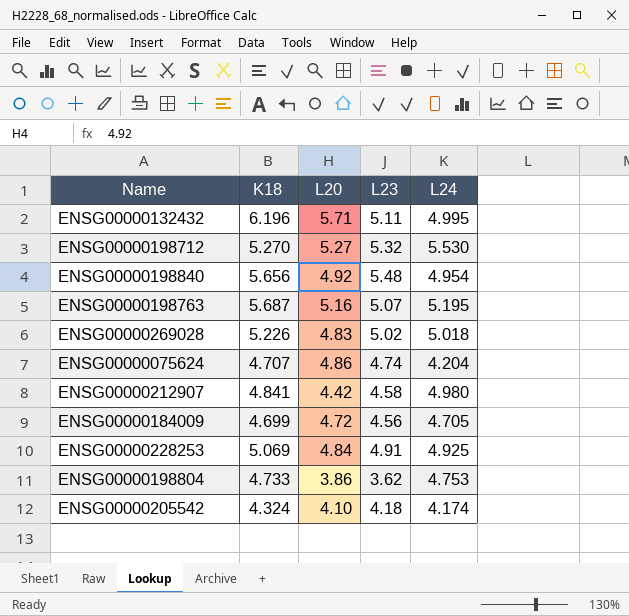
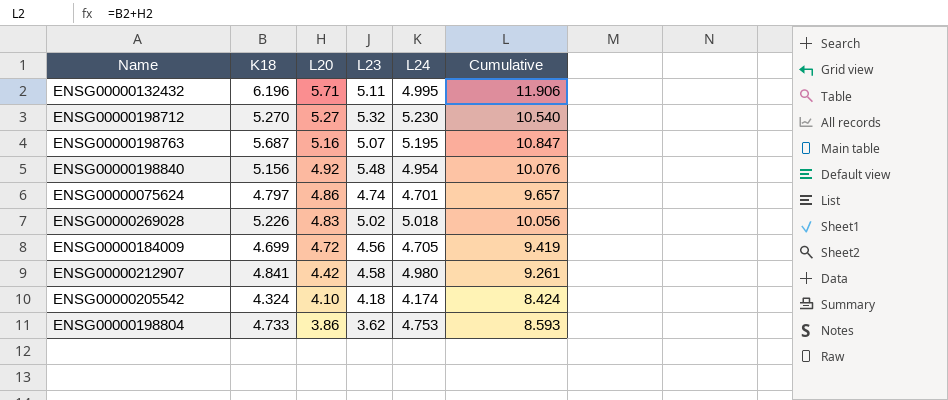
row order: none -> L20 descending
column Cumulative | formula: none -> [K18] + [L20]
row ENSG00000228253: 5.069 | 4.84 | 4.91 | 4.925 -> none
ENSG00000198712 | L24: 5.530 -> 5.230
ENSG00000198840 | K18: 5.656 -> 5.156
ENSG00000075624 | K18: 4.707 -> 4.797
ENSG00000075624 | L24: 4.204 -> 4.701

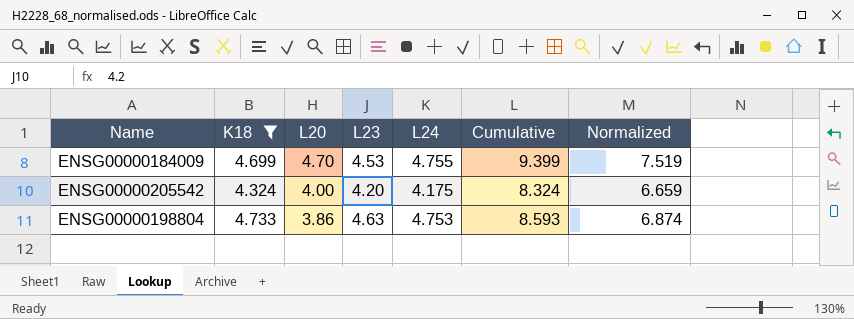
filter: none -> K18 <= 4.733
column Normalized | formula: none -> [Cumulative] * 0.8
ENSG00000184009 | L20: 4.72 -> 4.70
ENSG00000184009 | L23: 4.56 -> 4.53
ENSG00000184009 | L24: 4.705 -> 4.755
ENSG00000184009 | Cumulative: 9.419 -> 9.399
ENSG00000205542 | L20: 4.10 -> 4.00
ENSG00000205542 | L23: 4.18 -> 4.20
ENSG00000205542 | L24: 4.174 -> 4.175
ENSG00000205542 | Cumulative: 8.424 -> 8.324
ENSG00000198804 | L23: 3.62 -> 4.63

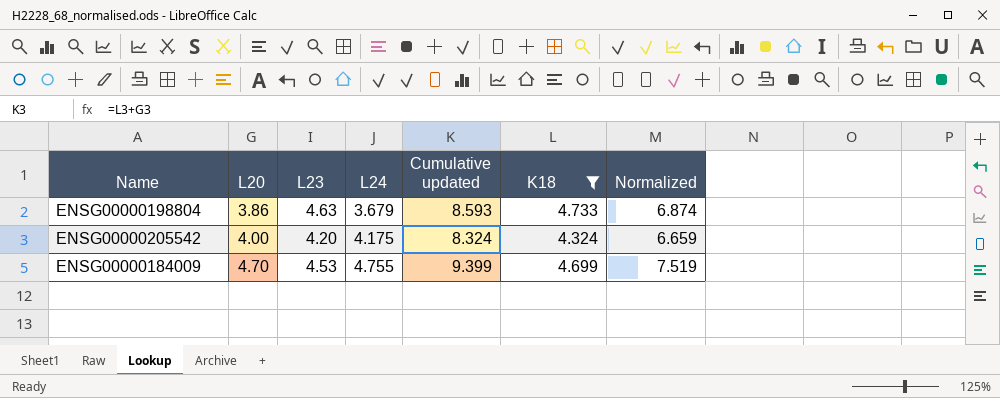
row order: L20 descending -> L20 ascending
column name: Cumulative -> Cumulative updated
column K18 | position: 2 -> 6
ENSG00000198804 | L24: 4.753 -> 3.679

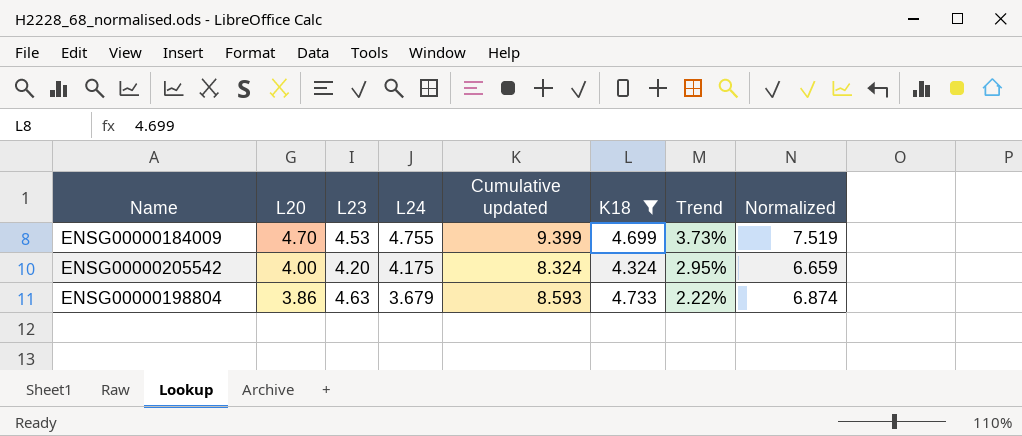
row order: L20 ascending -> L20 descending
column Trend | formula: none -> ([K18] - [L23]) / [L23]

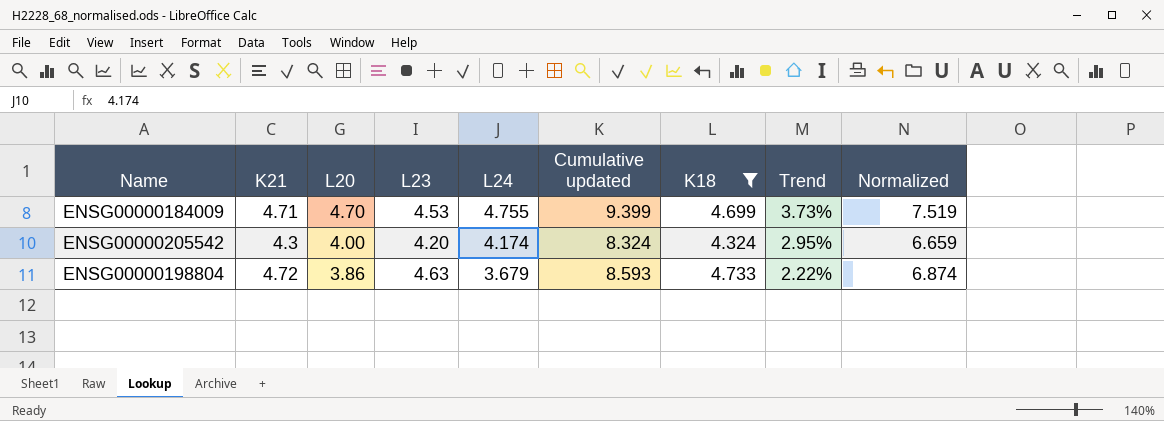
column K21 | position: none -> 2
ENSG00000205542 | L24: 4.175 -> 4.174

